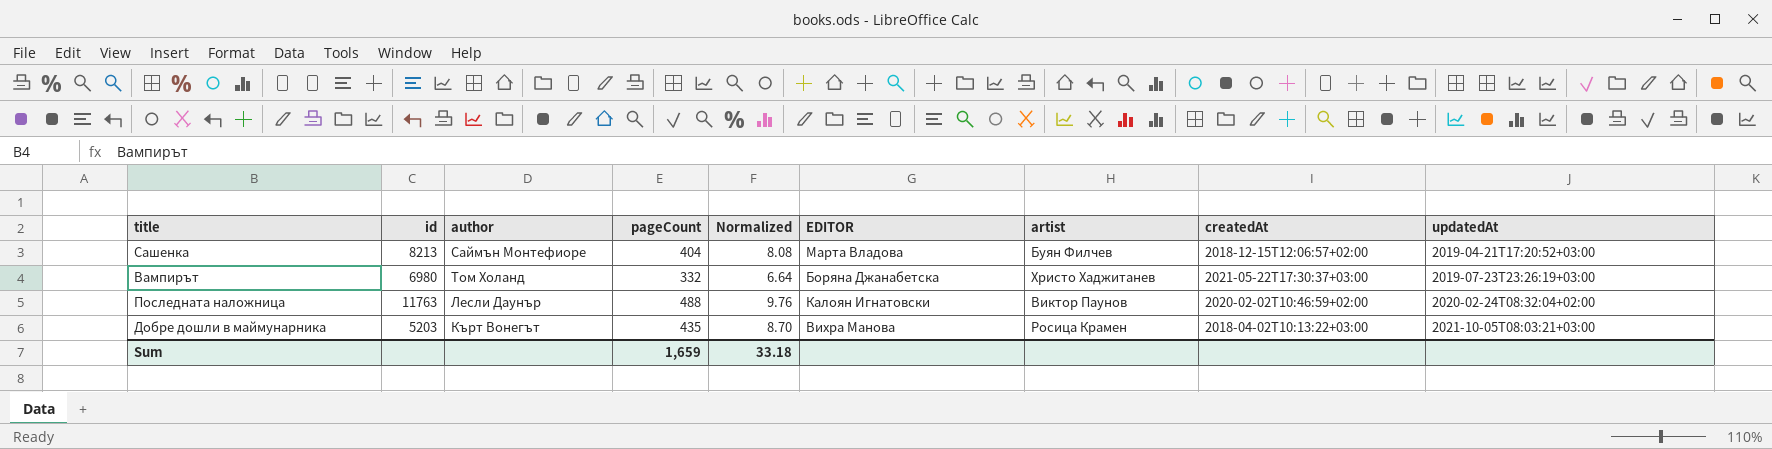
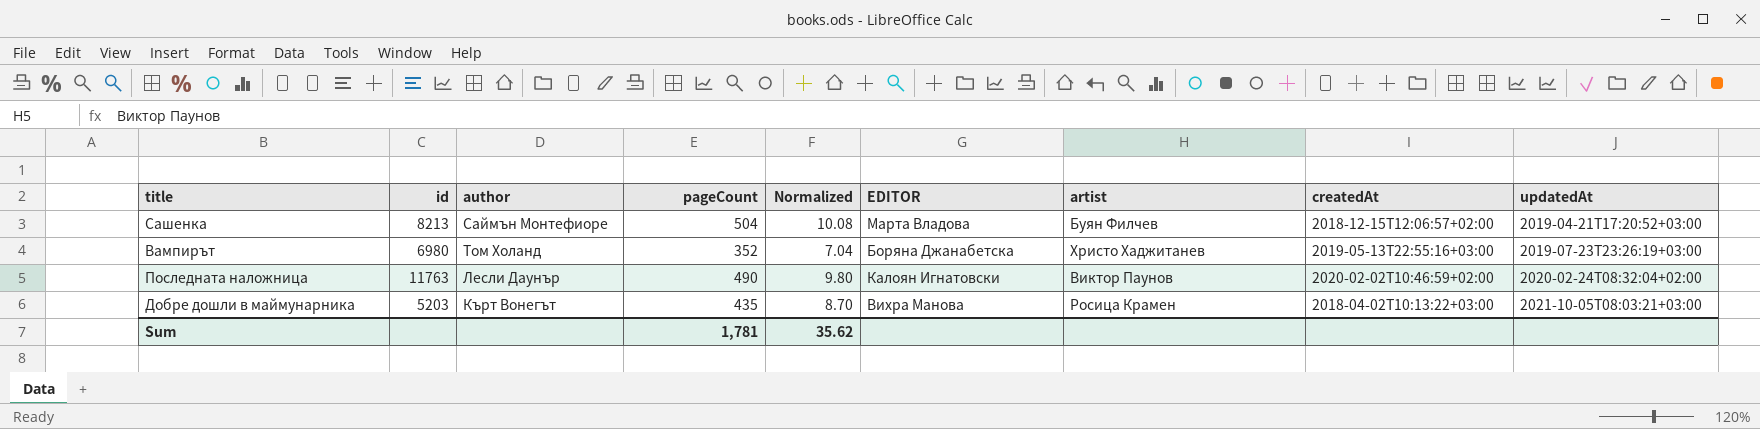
Сашенка | pageCount: 404 -> 504
Сашенка | Normalized: 8.08 -> 10.08
Вампирът | pageCount: 332 -> 352
Вампирът | Normalized: 6.64 -> 7.04
Вампирът | createdAt: 2021-05-22T17:30:37+03:00 -> 2019-05-13T22:55:16+03:00
Последната наложница | pageCount: 488 -> 490
Последната наложница | Normalized: 9.76 -> 9.80
Sum | pageCount: 1,659 -> 1,781
Sum | Normalized: 33.18 -> 35.62

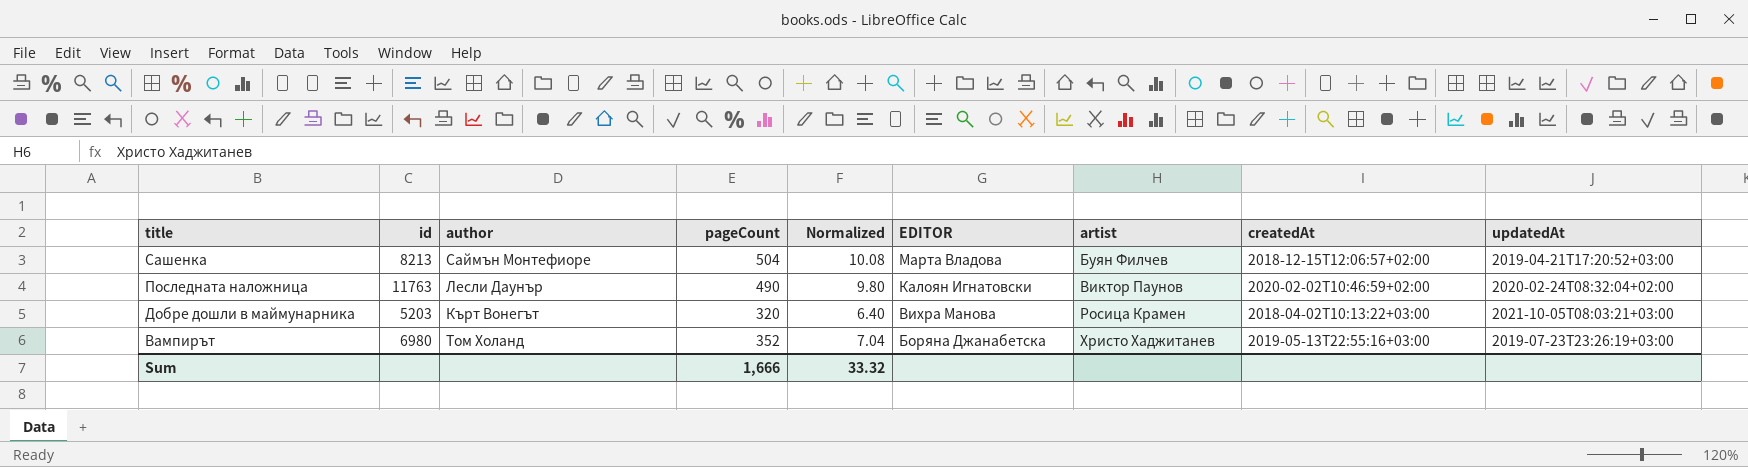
row order: updatedAt ascending -> title descending
Добре дошли в маймунарника | pageCount: 435 -> 320
Добре дошли в маймунарника | Normalized: 8.70 -> 6.40
Sum | pageCount: 1,781 -> 1,666
Sum | Normalized: 35.62 -> 33.32

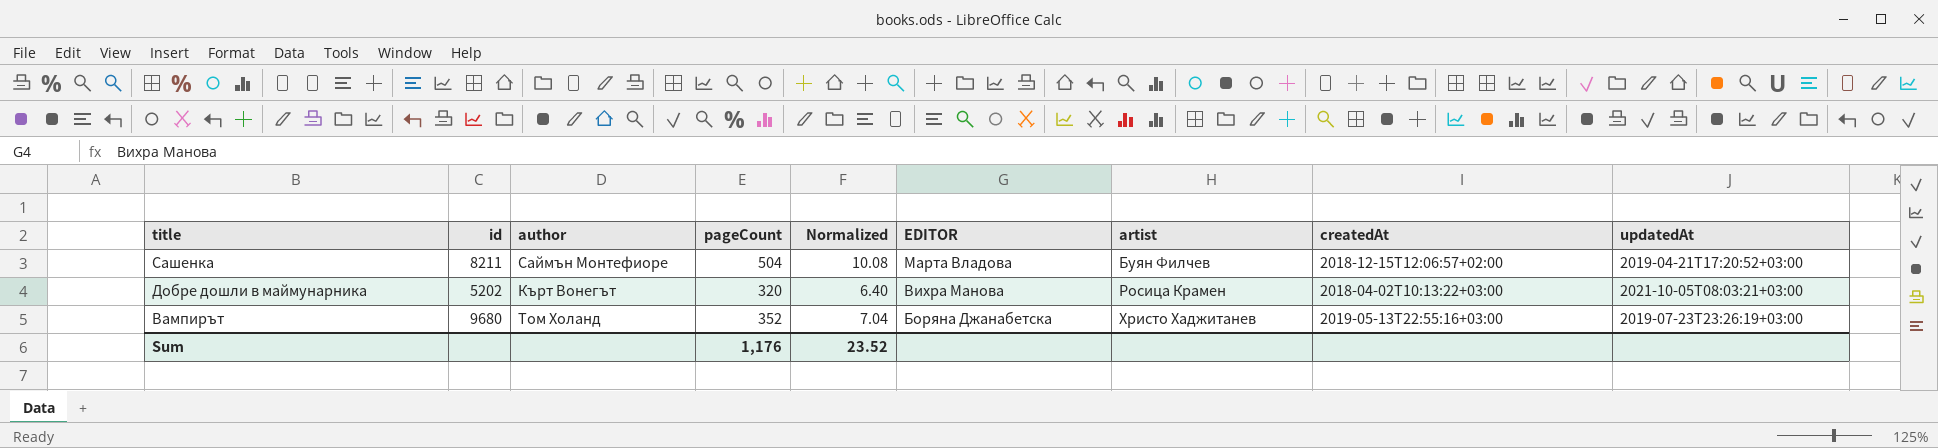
row Последната наложница: 11763 | Лесли Даунър | 490 | 9.80 | Калоян Игнатовски | Виктор Паунов | 2020-02-02T10:46:59+02:00 | 2020-02-24T08:32:04+02:00 -> none
Сашенка | id: 8213 -> 8211
Добре дошли в маймунарника | id: 5203 -> 5202
Вампирът | id: 6980 -> 9680
Sum | pageCount: 1,666 -> 1,176
Sum | Normalized: 33.32 -> 23.52

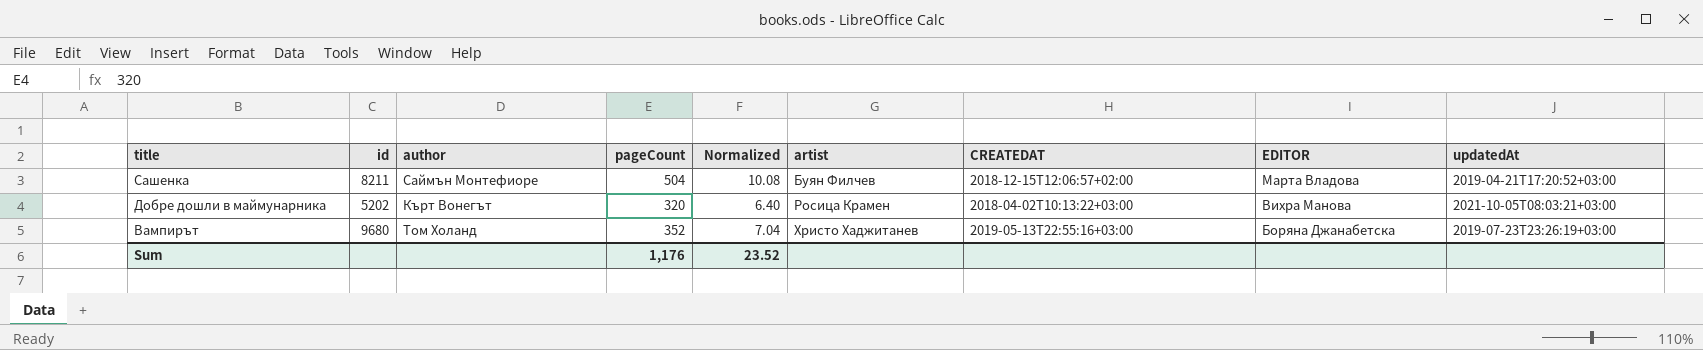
column name: createdAt -> CREATEDAT
column EDITOR | position: 6 -> 8

